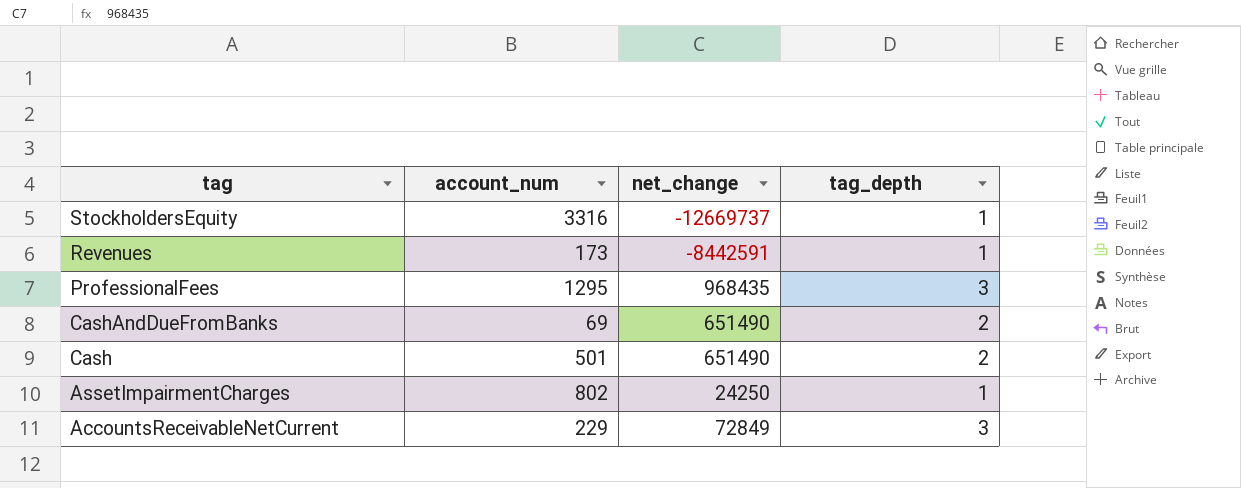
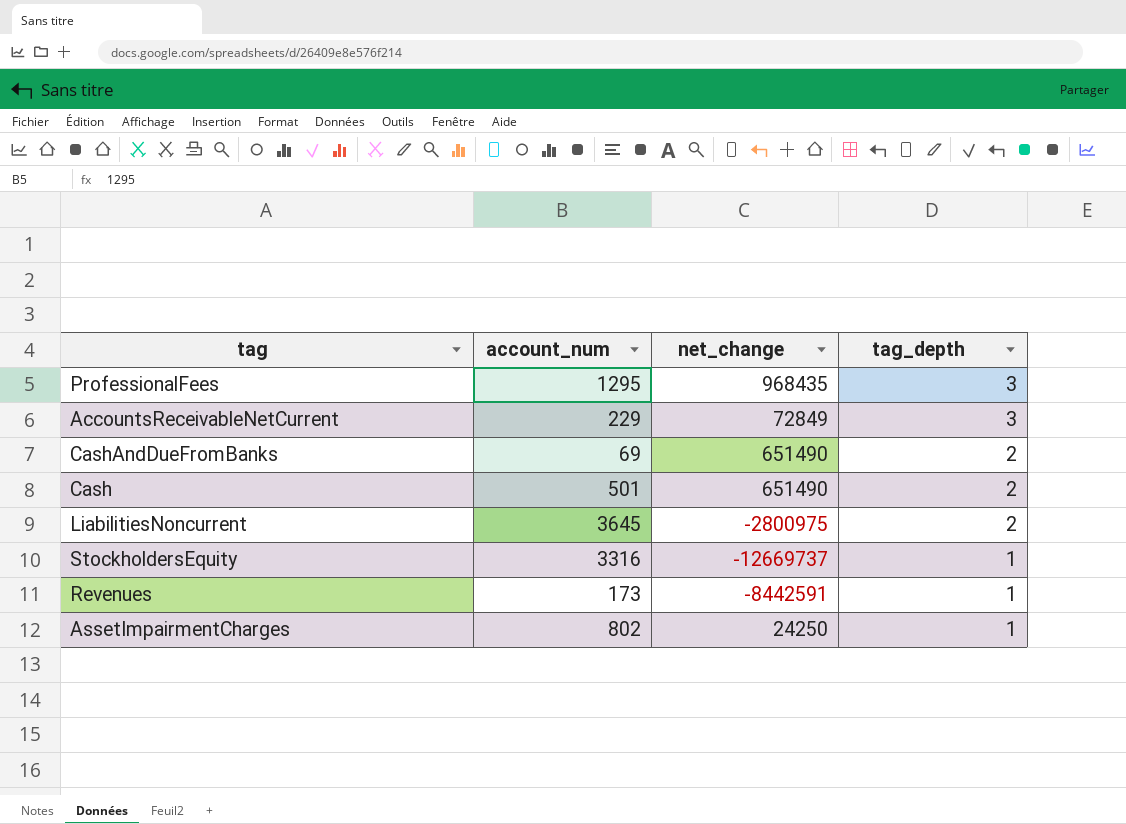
row order: tag descending -> tag_depth descending
row LiabilitiesNoncurrent: none -> 3645 | -2800975 | 2

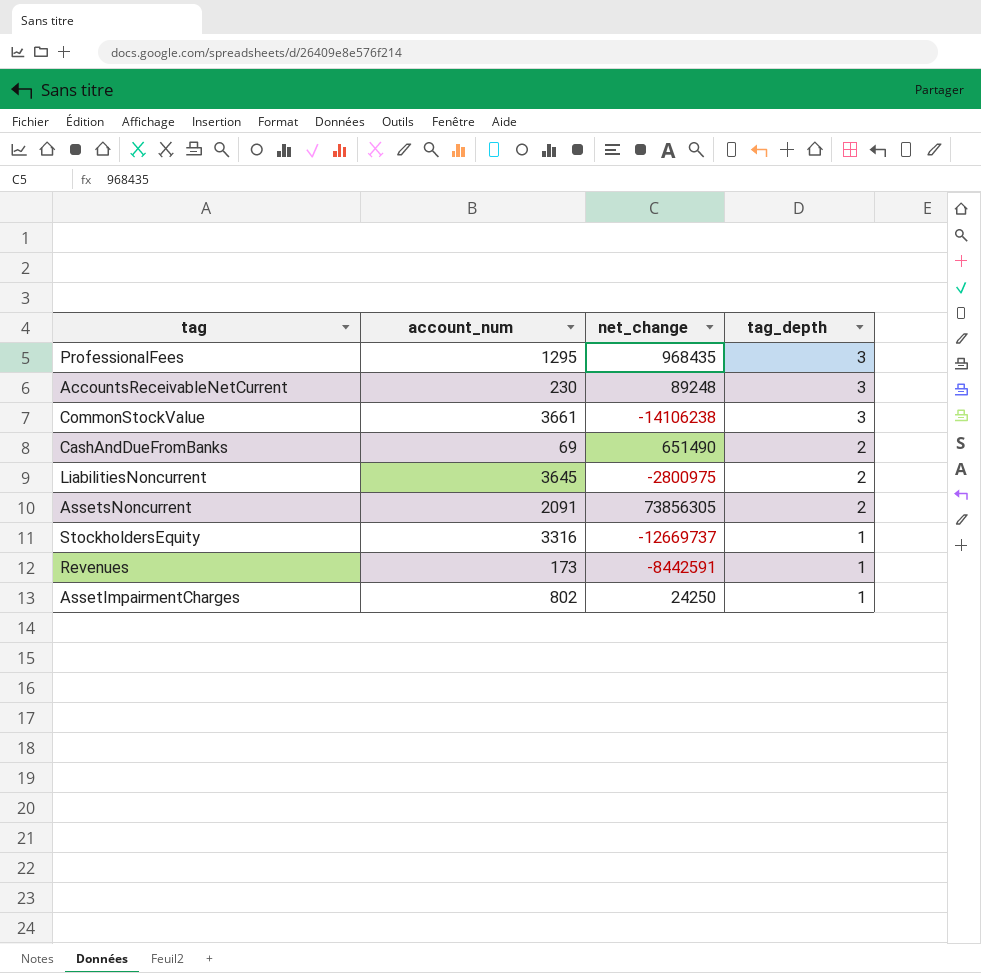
row Cash: 501 | 651490 | 2 -> none
AccountsReceivableNetCurrent | account_num: 229 -> 230
AccountsReceivableNetCurrent | net_change: 72849 -> 89248
row CommonStockValue: none -> 3661 | -14106238 | 3
row AssetsNoncurrent: none -> 2091 | 73856305 | 2

